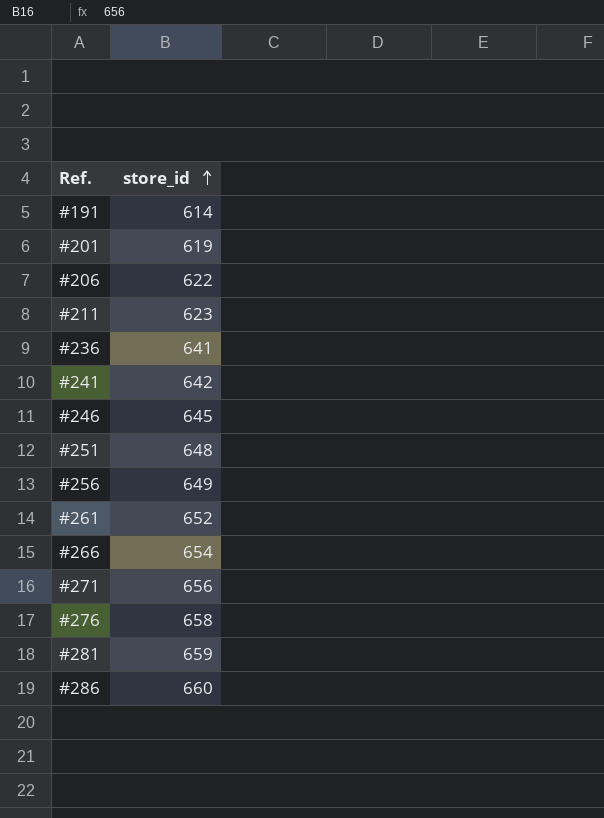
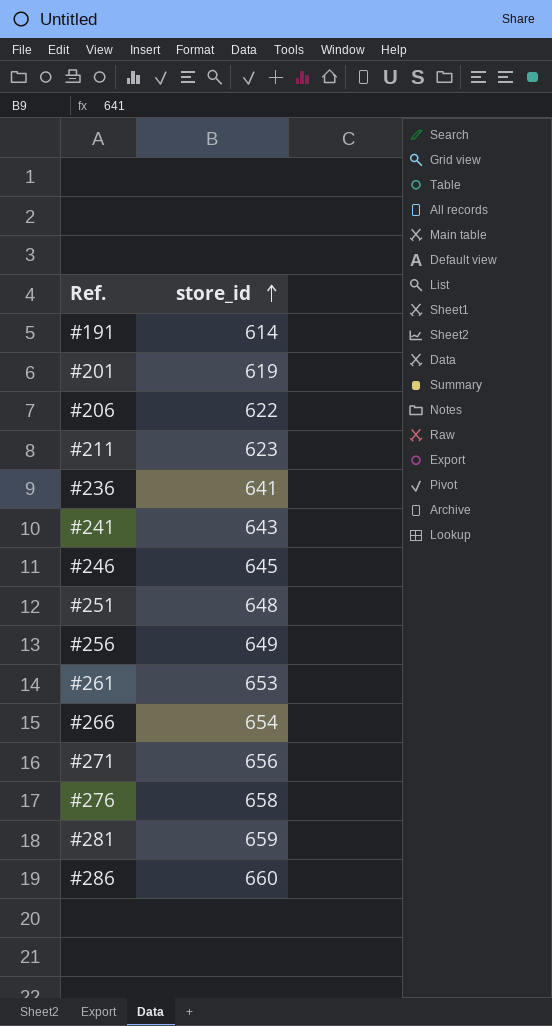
#241 | store_id: 642 -> 643
#261 | store_id: 652 -> 653

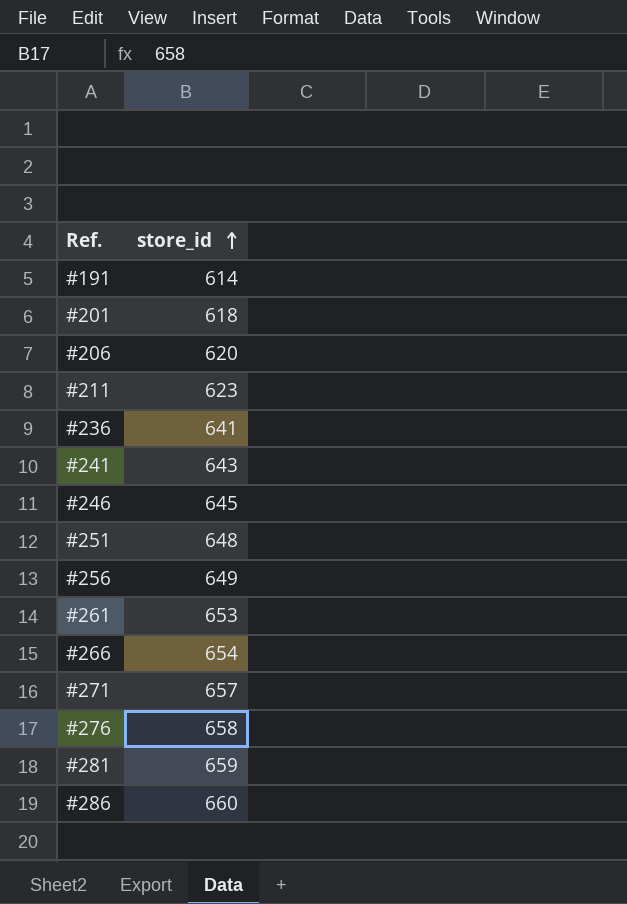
#201 | store_id: 619 -> 618
#206 | store_id: 622 -> 620
#271 | store_id: 656 -> 657

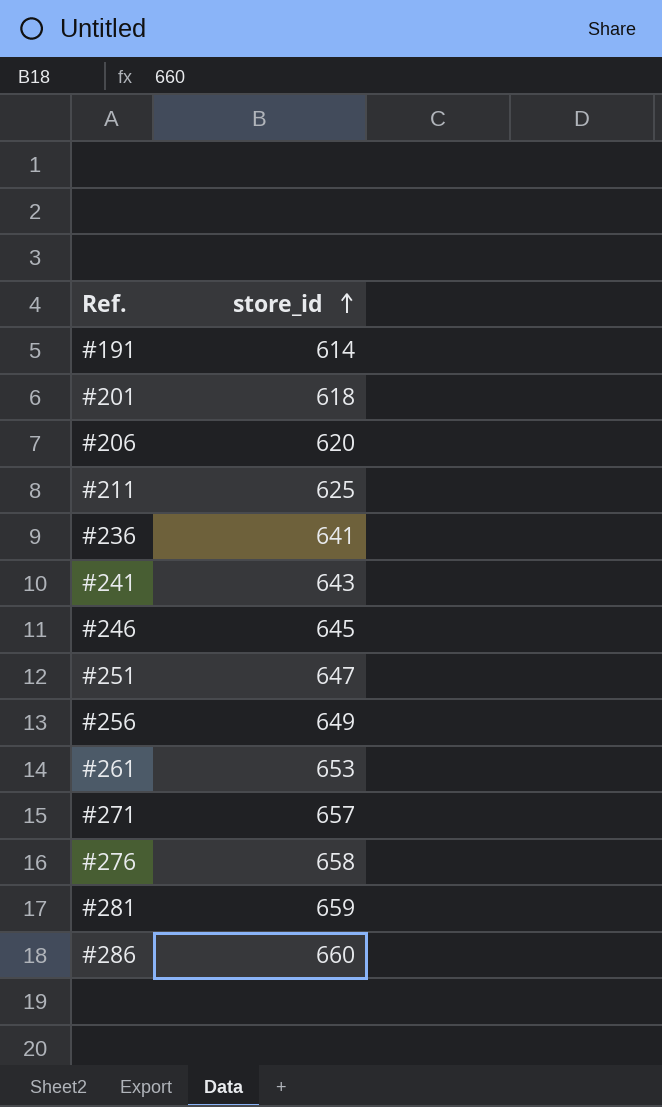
row #266: 654 -> none
#211 | store_id: 623 -> 625
#251 | store_id: 648 -> 647

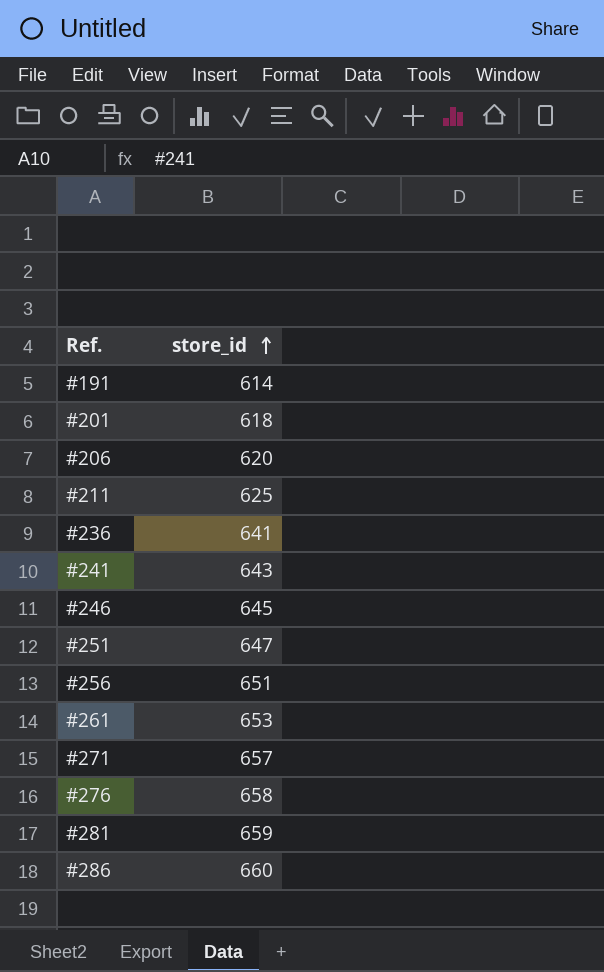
#256 | store_id: 649 -> 651

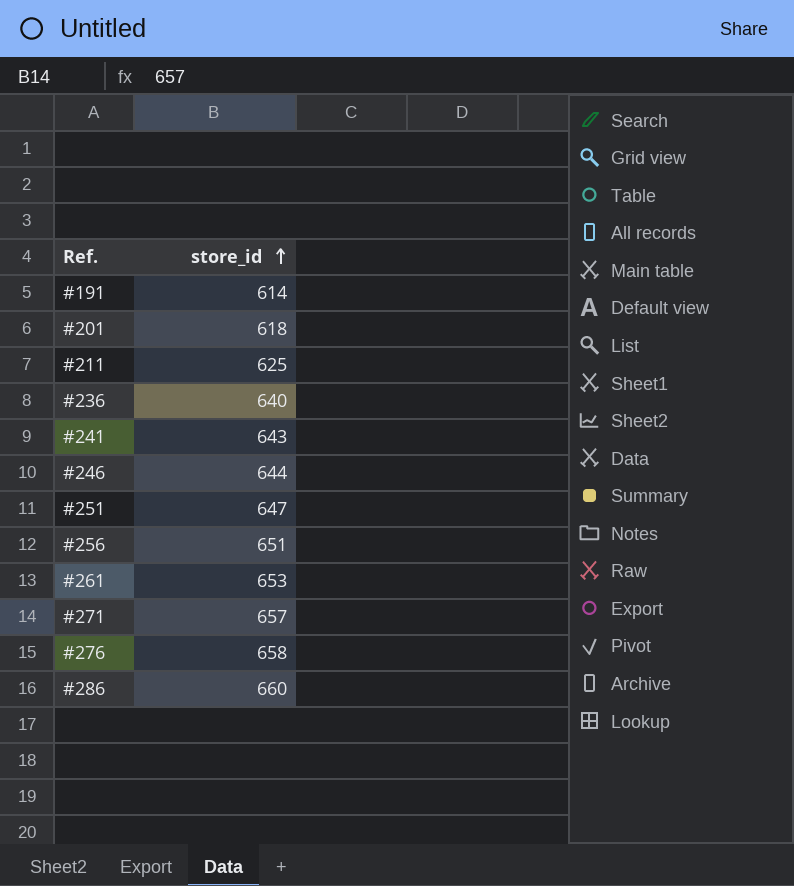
row #206: 620 -> none
row #281: 659 -> none
#236 | store_id: 641 -> 640
#246 | store_id: 645 -> 644

